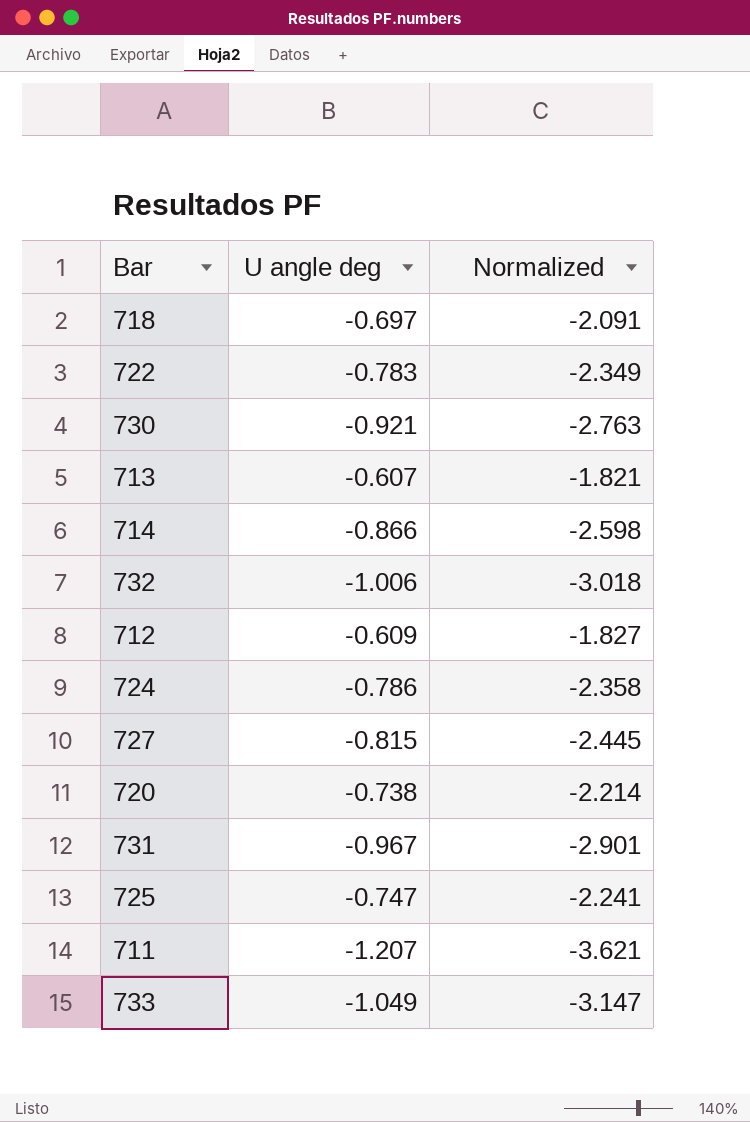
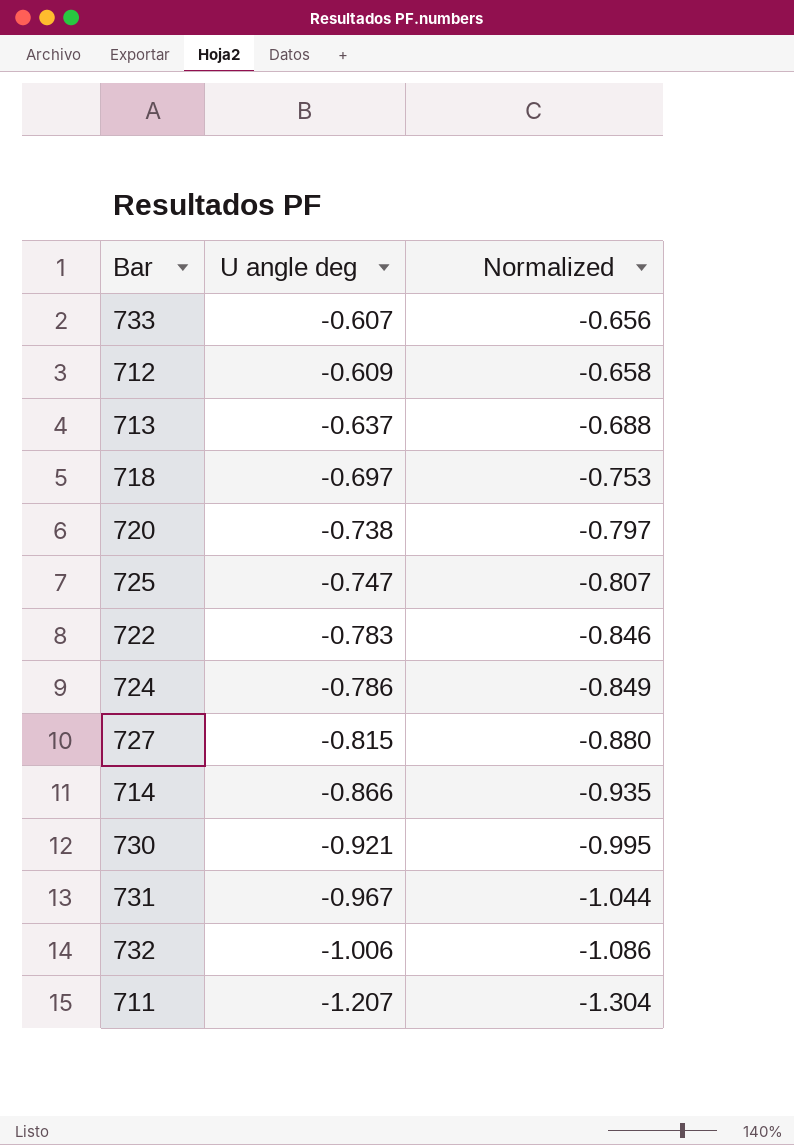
row order: none -> U angle deg descending
column Normalized | formula: [U angle deg] * 3 -> [U angle deg] * 1.08
733 | U angle deg: -1.049 -> -0.607
713 | U angle deg: -0.607 -> -0.637

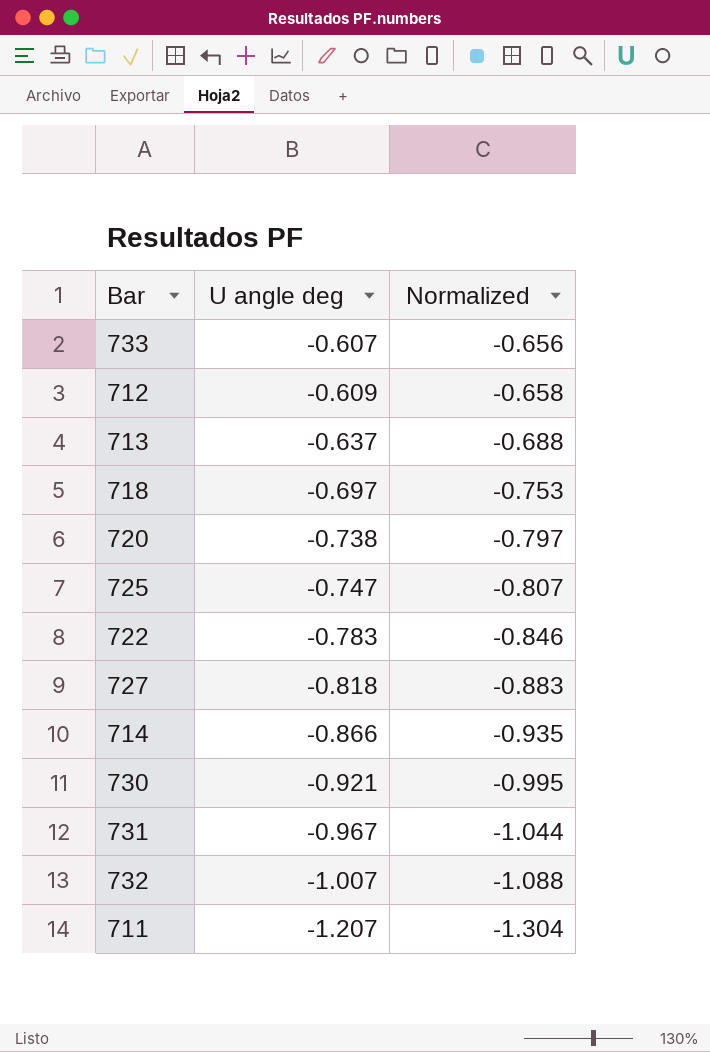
row 724: -0.786 | -0.849 -> none
727 | U angle deg: -0.815 -> -0.818
727 | Normalized: -0.880 -> -0.883
732 | U angle deg: -1.006 -> -1.007
732 | Normalized: -1.086 -> -1.088

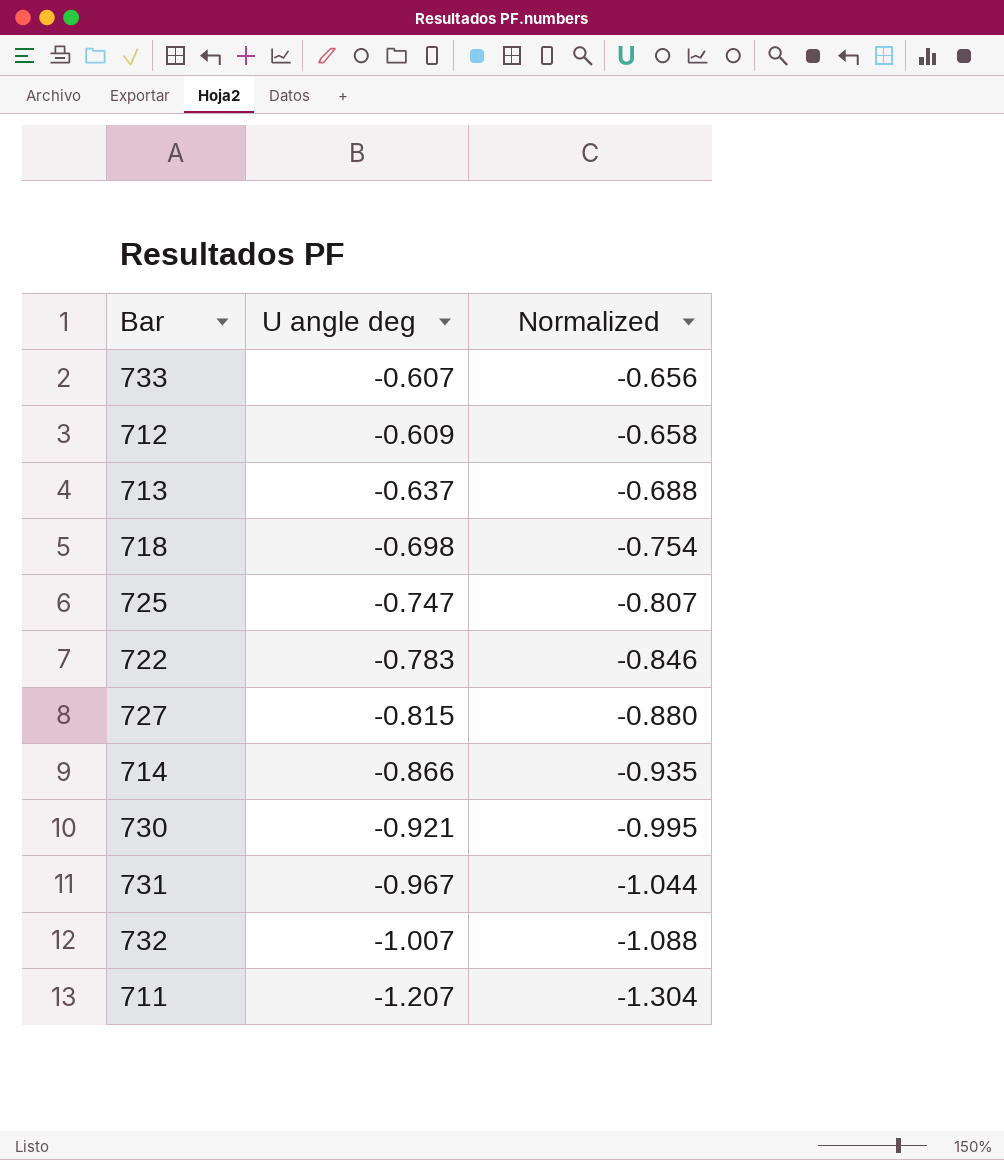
row 720: -0.738 | -0.797 -> none
718 | U angle deg: -0.697 -> -0.698
718 | Normalized: -0.753 -> -0.754
727 | U angle deg: -0.818 -> -0.815
727 | Normalized: -0.883 -> -0.880

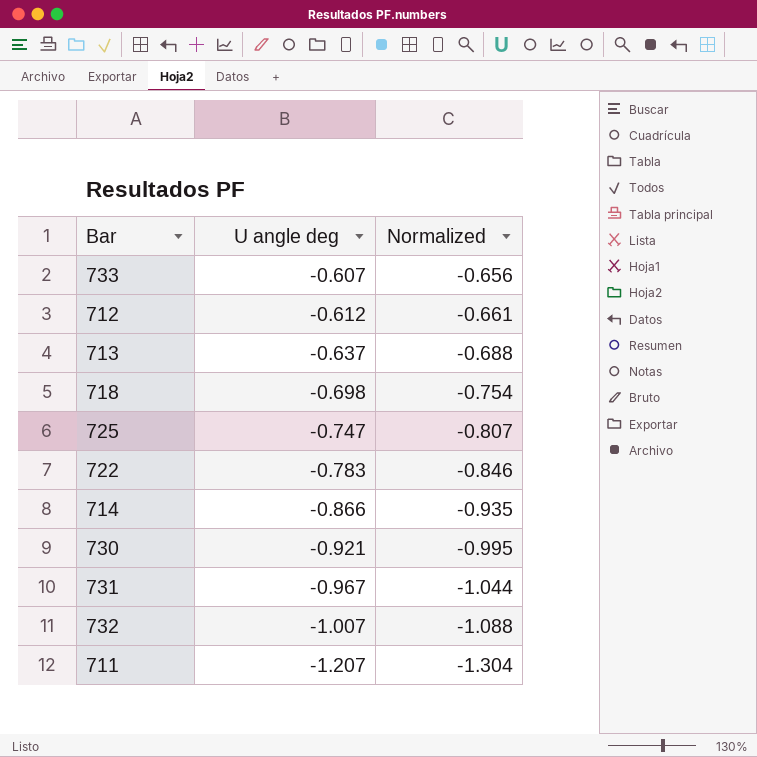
row 727: -0.815 | -0.880 -> none
712 | U angle deg: -0.609 -> -0.612
712 | Normalized: -0.658 -> -0.661

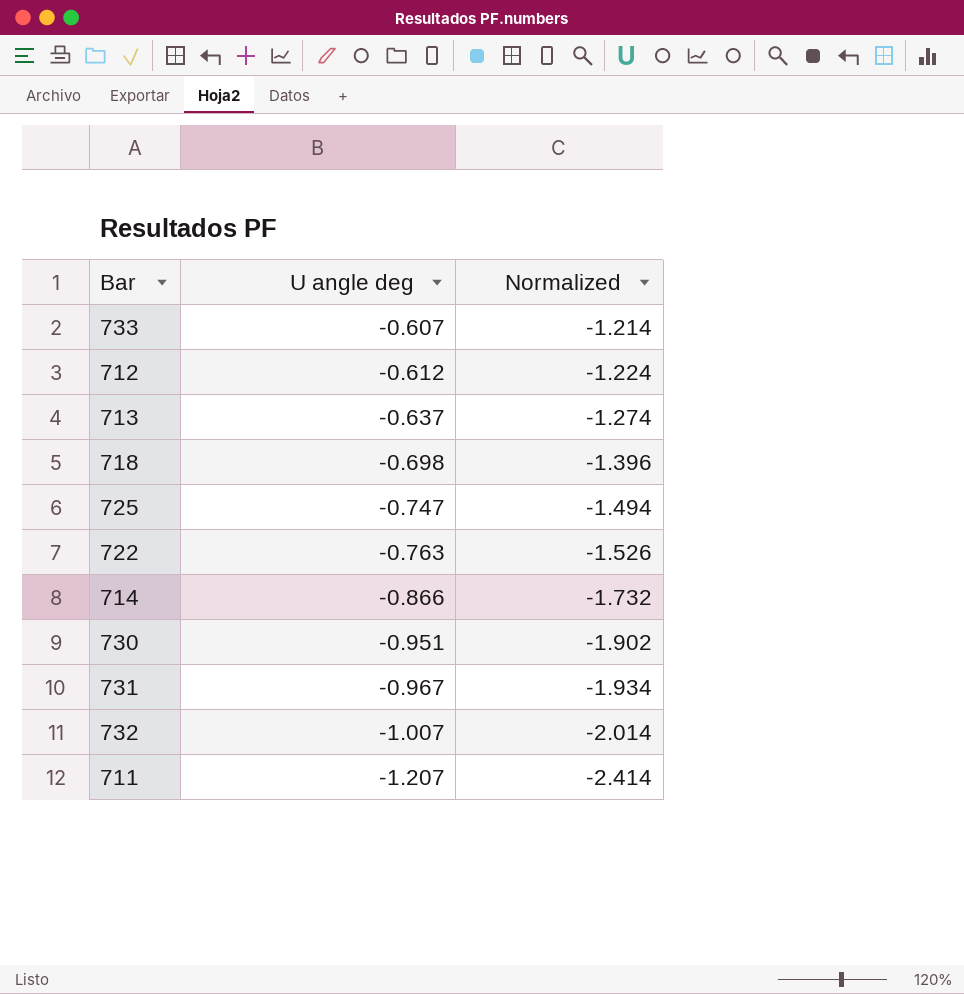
column Normalized | formula: [U angle deg] * 1.08 -> [U angle deg] * 2
722 | U angle deg: -0.783 -> -0.763
730 | U angle deg: -0.921 -> -0.951

